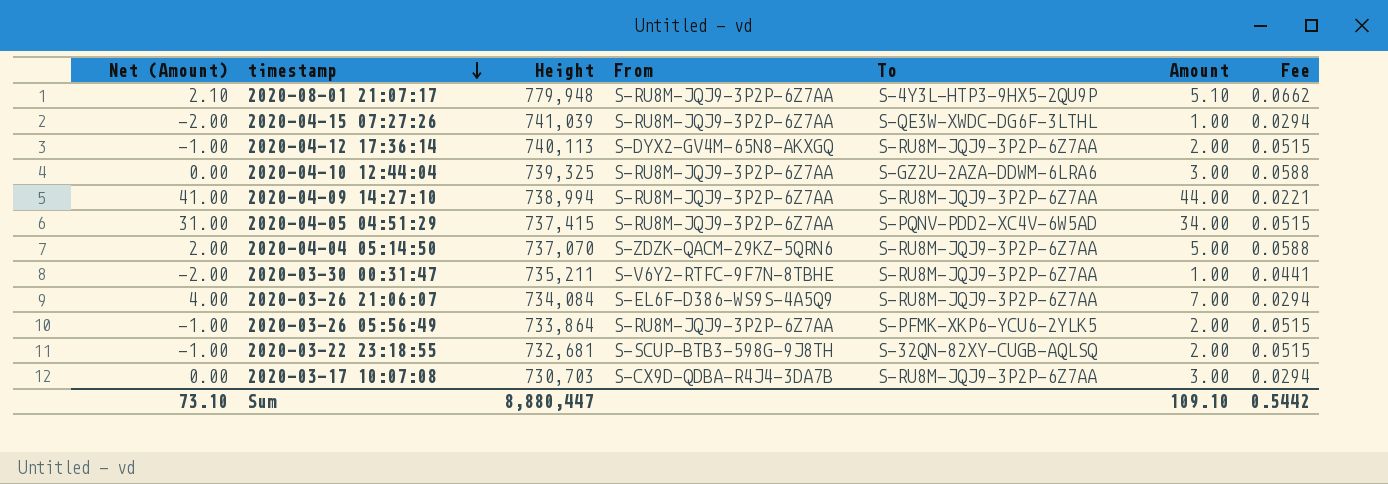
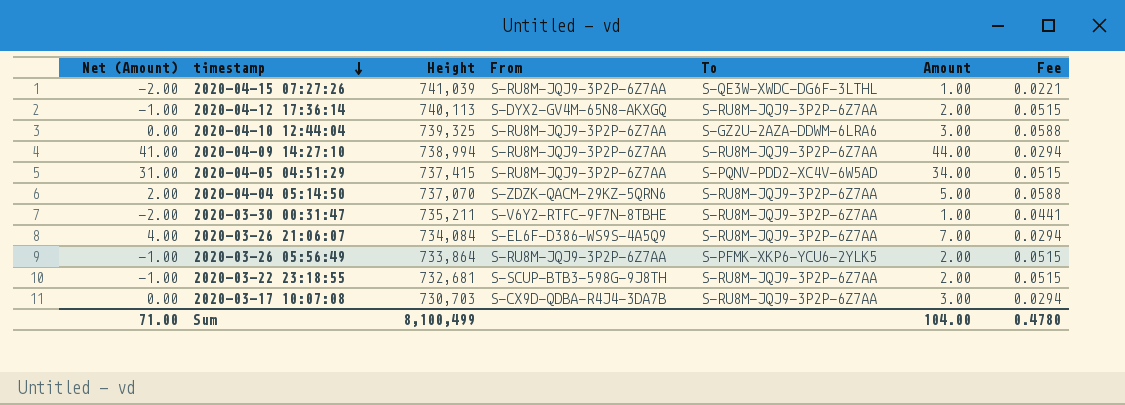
row 2020-08-01 21:07:17: 2.10 | 779,948 | S-RU8M-JQJ9-3P2P-6Z7AA | S-4Y3L-HTP3-9HX5-2QU9P | 5.10 | 0.0662 -> none
2020-04-15 07:27:26 | Fee: 0.0294 -> 0.0221
2020-04-09 14:27:10 | Fee: 0.0221 -> 0.0294
2020-03-22 23:18:55 | To: S-32QN-82XY-CUGB-AQLSQ -> S-RU8M-JQJ9-3P2P-6Z7AA
Sum | Net (Amount): 73.10 -> 71.00
Sum | Height: 8,880,447 -> 8,100,499
Sum | Amount: 109.10 -> 104.00
Sum | Fee: 0.5442 -> 0.4780

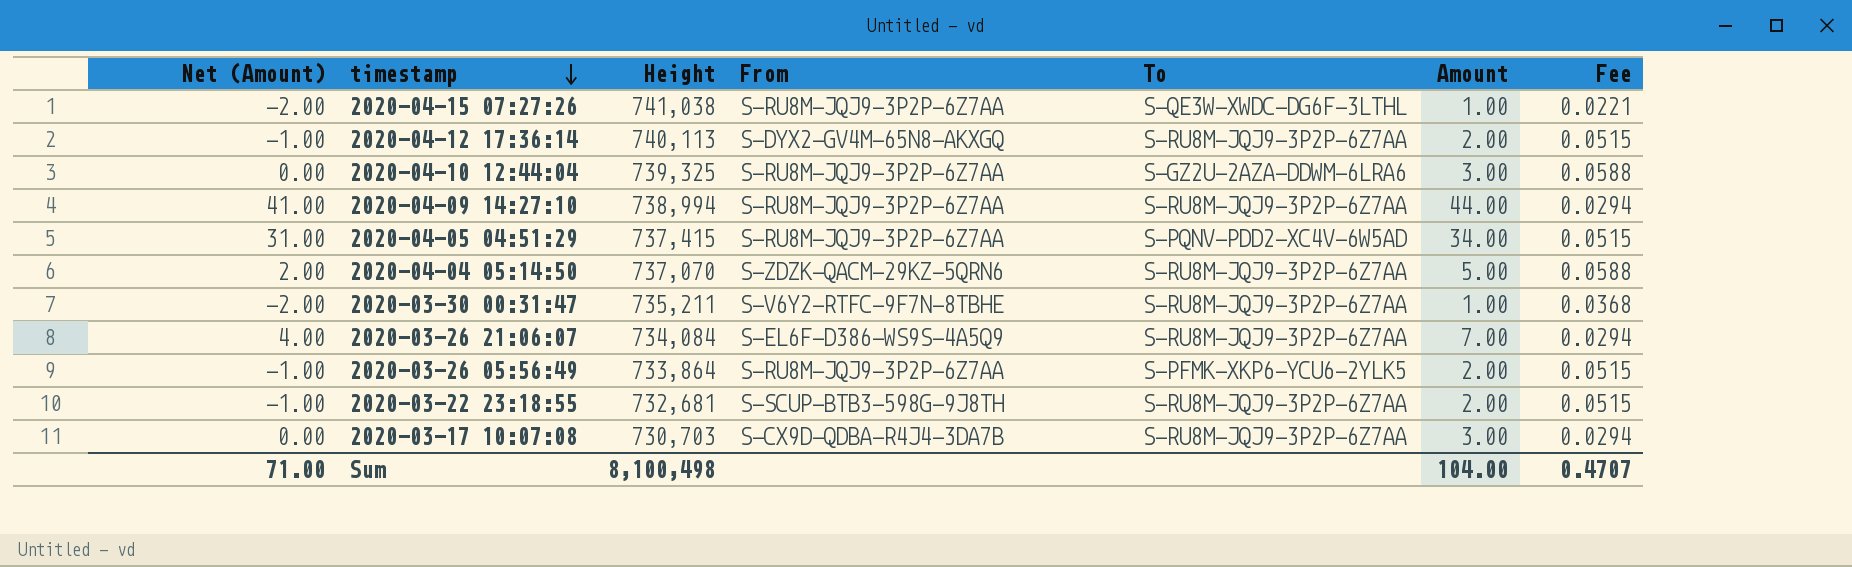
2020-04-15 07:27:26 | Height: 741,039 -> 741,038
2020-03-30 00:31:47 | Fee: 0.0441 -> 0.0368
Sum | Height: 8,100,499 -> 8,100,498
Sum | Fee: 0.4780 -> 0.4707

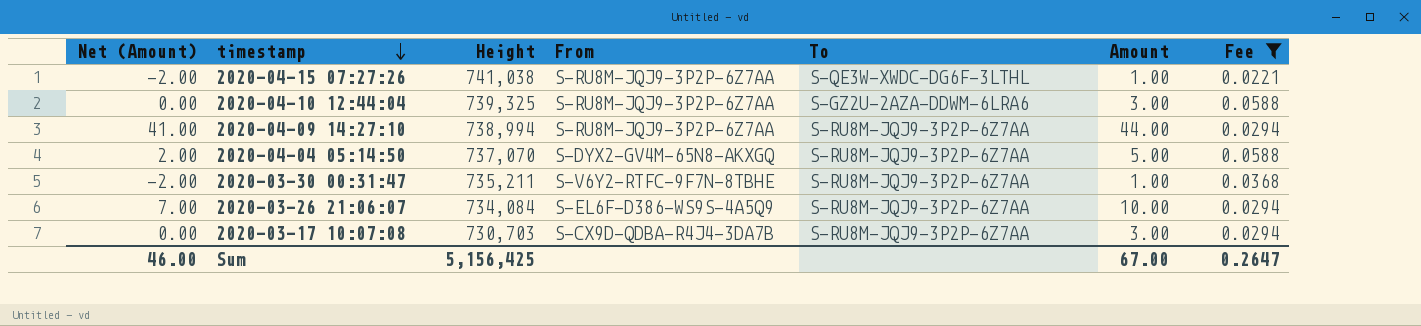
filter: none -> Fee != 0.0515
2020-04-04 05:14:50 | From: S-ZDZK-QACM-29KZ-5QRN6 -> S-DYX2-GV4M-65N8-AKXGQ
2020-03-26 21:06:07 | Net (Amount): 4.00 -> 7.00
2020-03-26 21:06:07 | Amount: 7.00 -> 10.00
Sum | Net (Amount): 71.00 -> 46.00
Sum | Height: 8,100,498 -> 5,156,425
Sum | Amount: 104.00 -> 67.00
Sum | Fee: 0.4707 -> 0.2647

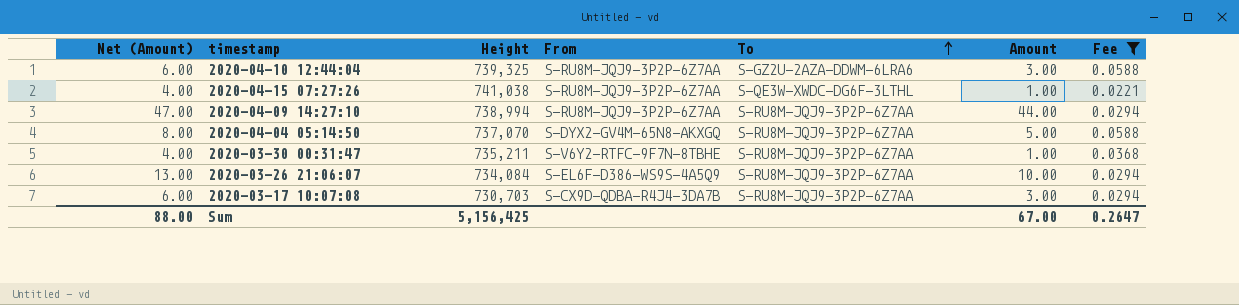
row order: timestamp descending -> To ascending
column Net (Amount) | formula: [Amount] - 3 -> [Amount] + 3
Sum | Net (Amount): 46.00 -> 88.00

